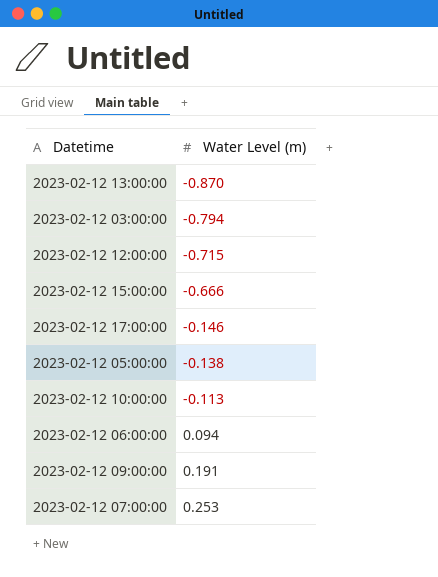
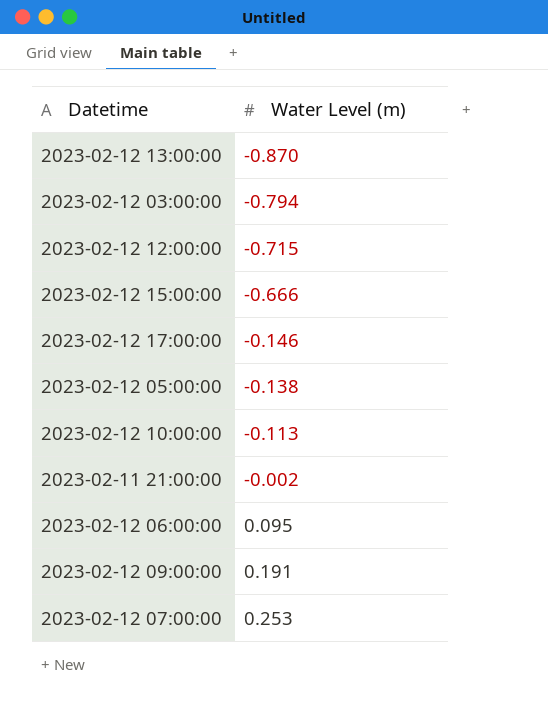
row 2023-02-11 21:00:00: none -> -0.002
2023-02-12 06:00:00 | Water Level (m): 0.094 -> 0.095

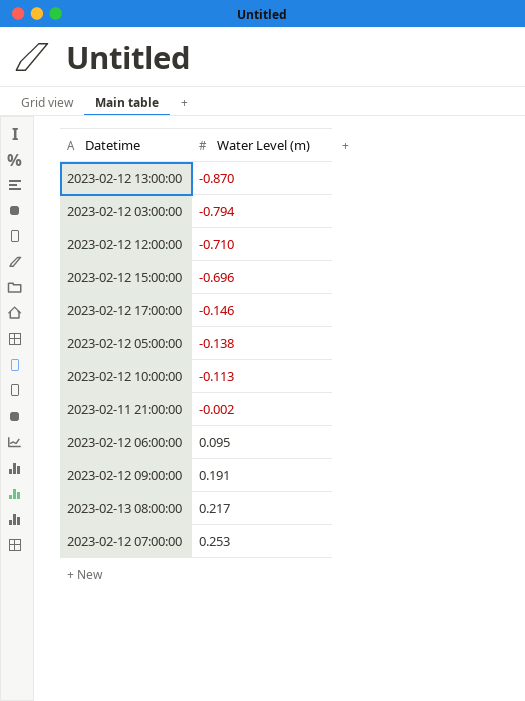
2023-02-12 12:00:00 | Water Level (m): -0.715 -> -0.710
2023-02-12 15:00:00 | Water Level (m): -0.666 -> -0.696
row 2023-02-13 08:00:00: none -> 0.217

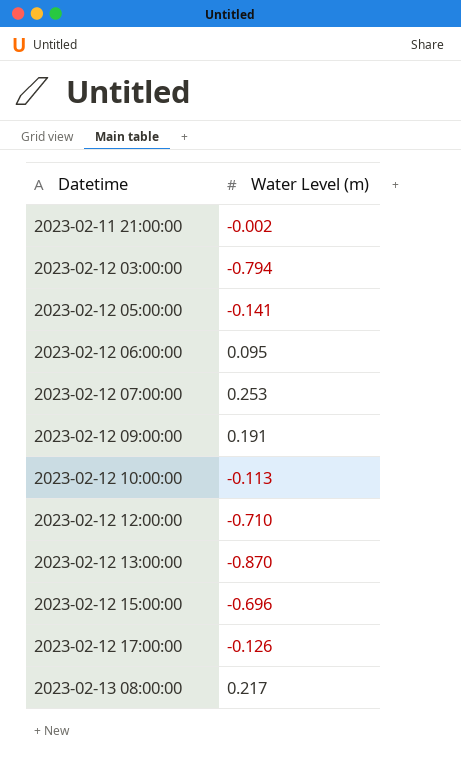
row order: Water Level (m) ascending -> Datetime ascending
2023-02-12 05:00:00 | Water Level (m): -0.138 -> -0.141
2023-02-12 17:00:00 | Water Level (m): -0.146 -> -0.126

